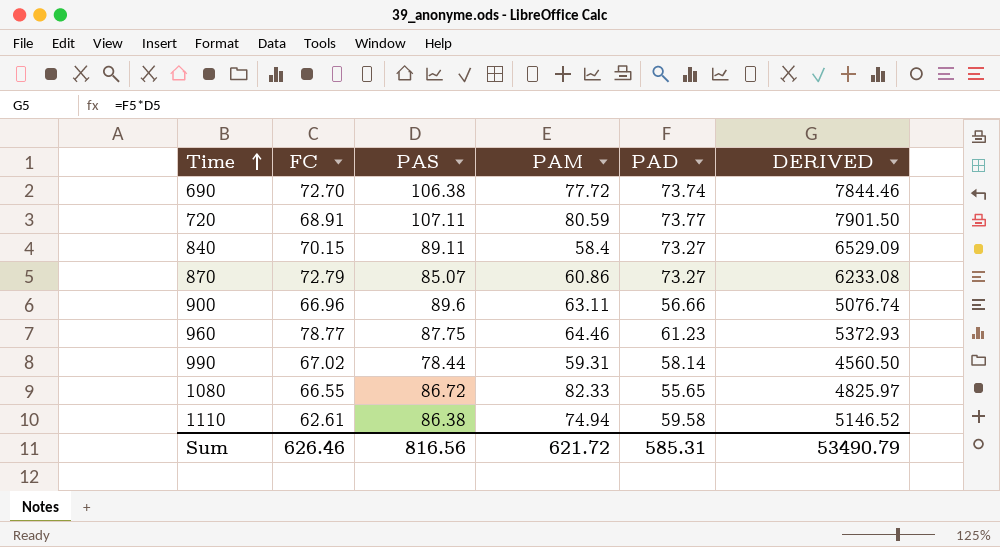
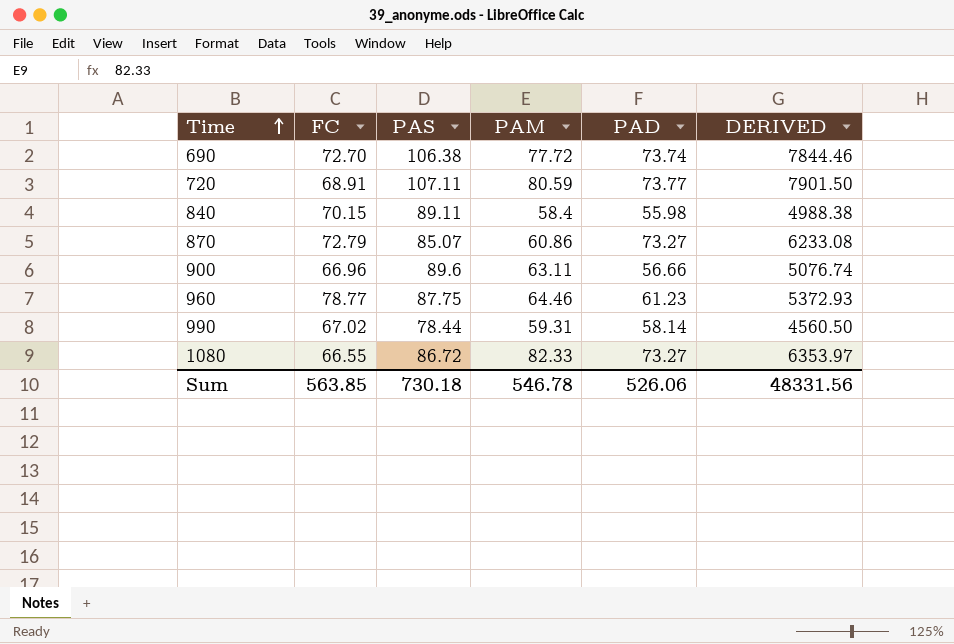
row 1110: 62.61 | 86.38 | 74.94 | 59.58 | 5146.52 -> none
840 | PAD: 73.27 -> 55.98
840 | DERIVED: 6529.09 -> 4988.38
1080 | PAD: 55.65 -> 73.27
1080 | DERIVED: 4825.97 -> 6353.97
Sum | FC: 626.46 -> 563.85
Sum | PAS: 816.56 -> 730.18
Sum | PAM: 621.72 -> 546.78
Sum | PAD: 585.31 -> 526.06
Sum | DERIVED: 53490.79 -> 48331.56

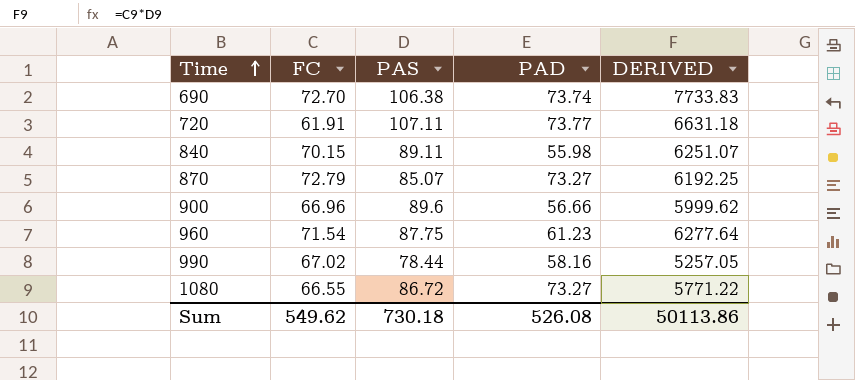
column PAM | position: 4 -> none
column DERIVED | formula: [PAS] * [PAD] -> [FC] * [PAS]
720 | FC: 68.91 -> 61.91
960 | FC: 78.77 -> 71.54
990 | PAD: 58.14 -> 58.16
Sum | FC: 563.85 -> 549.62
Sum | PAD: 526.06 -> 526.08
Sum | DERIVED: 48331.56 -> 50113.86

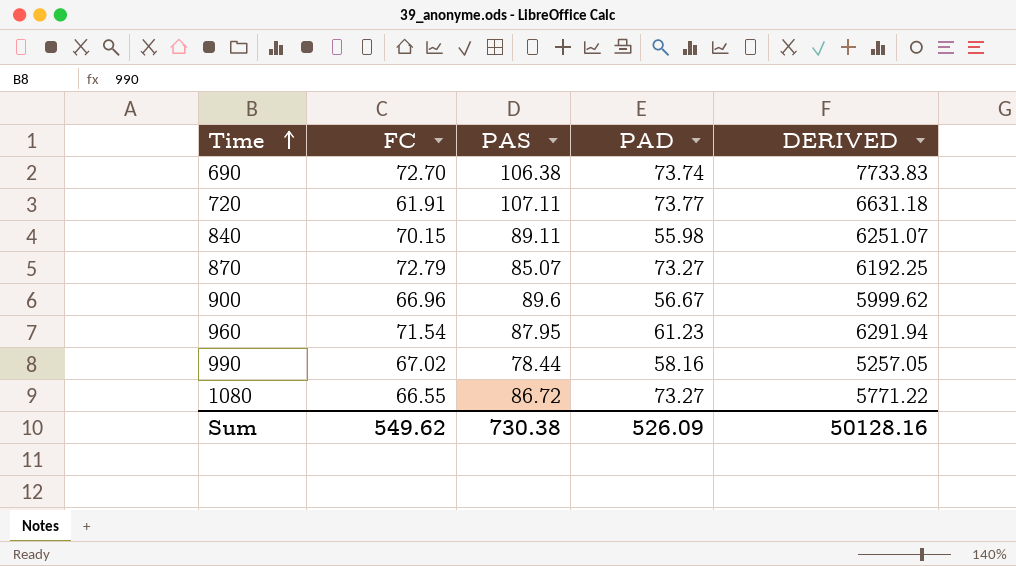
900 | PAD: 56.66 -> 56.67
960 | PAS: 87.75 -> 87.95
960 | DERIVED: 6277.64 -> 6291.94
Sum | PAS: 730.18 -> 730.38
Sum | PAD: 526.08 -> 526.09
Sum | DERIVED: 50113.86 -> 50128.16

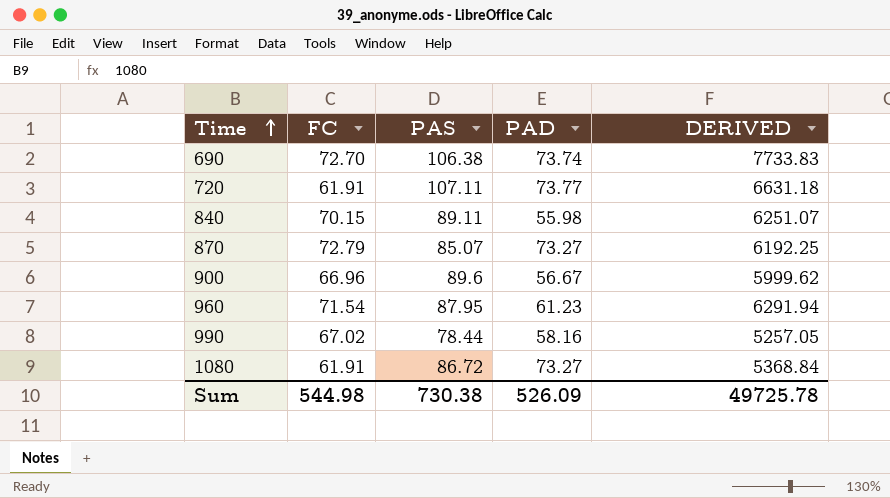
1080 | FC: 66.55 -> 61.91
1080 | DERIVED: 5771.22 -> 5368.84
Sum | FC: 549.62 -> 544.98
Sum | DERIVED: 50128.16 -> 49725.78

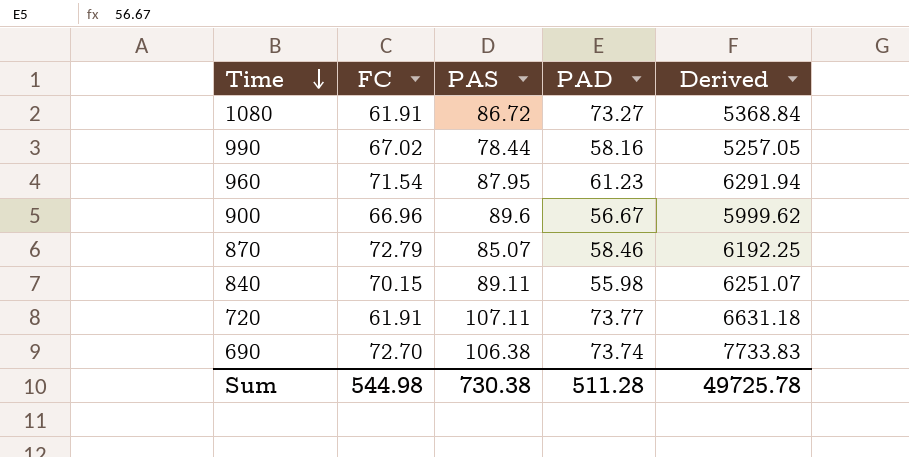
row order: Time ascending -> Time descending
column name: DERIVED -> Derived
870 | PAD: 73.27 -> 58.46
Sum | PAD: 526.09 -> 511.28

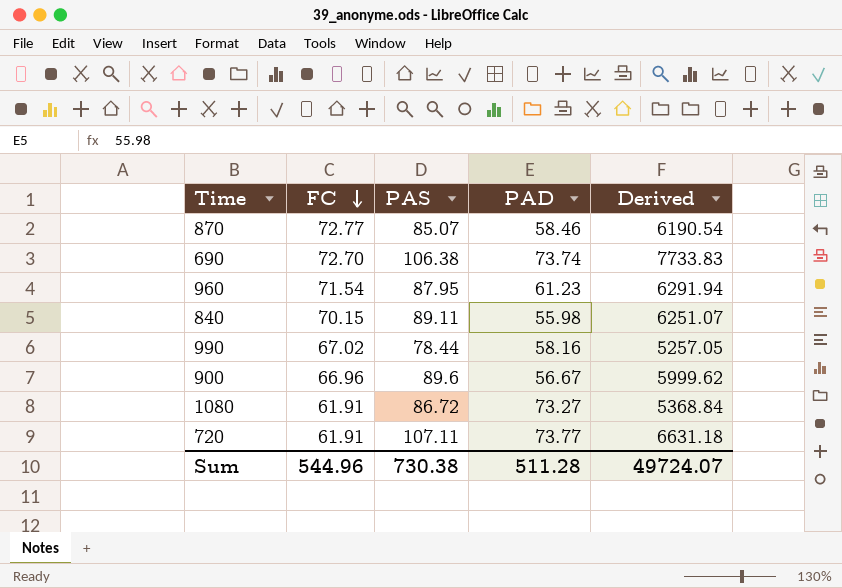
row order: Time descending -> FC descending
870 | FC: 72.79 -> 72.77
870 | Derived: 6192.25 -> 6190.54
Sum | FC: 544.98 -> 544.96
Sum | Derived: 49725.78 -> 49724.07

